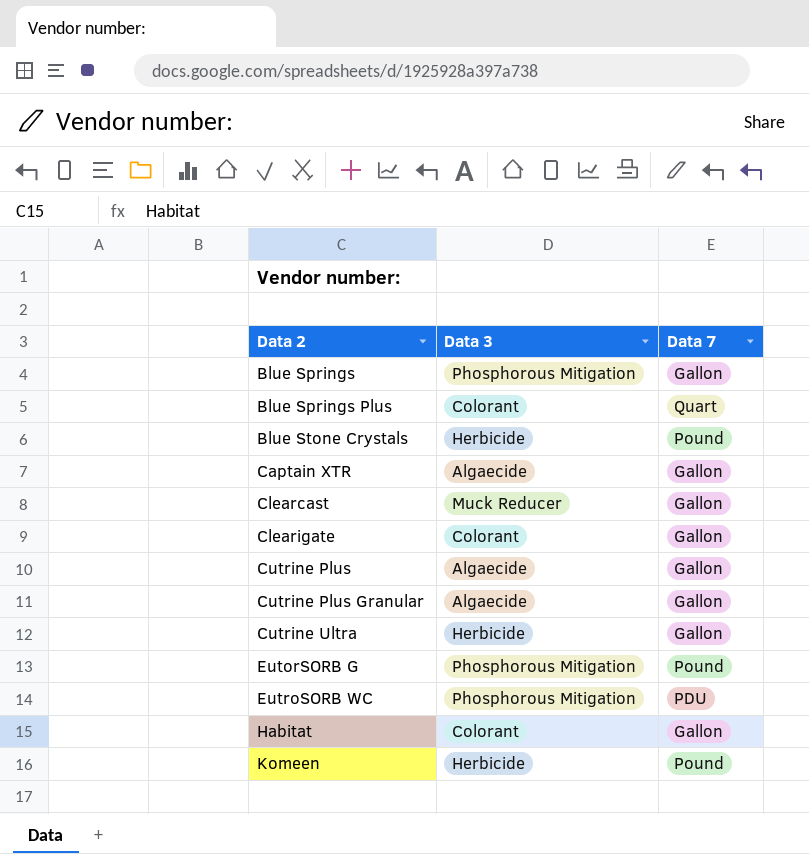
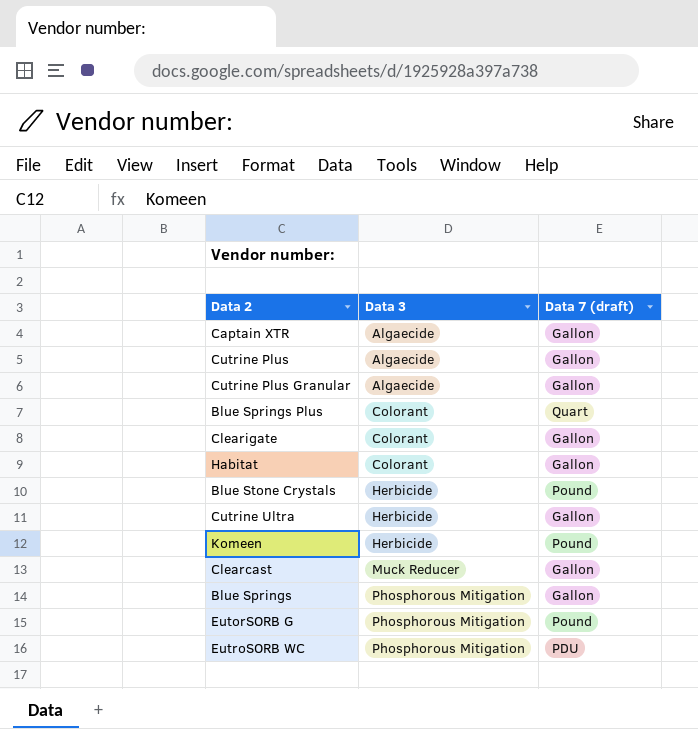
row order: Data 2 ascending -> Data 3 ascending
column name: Data 7 -> Data 7 (draft)

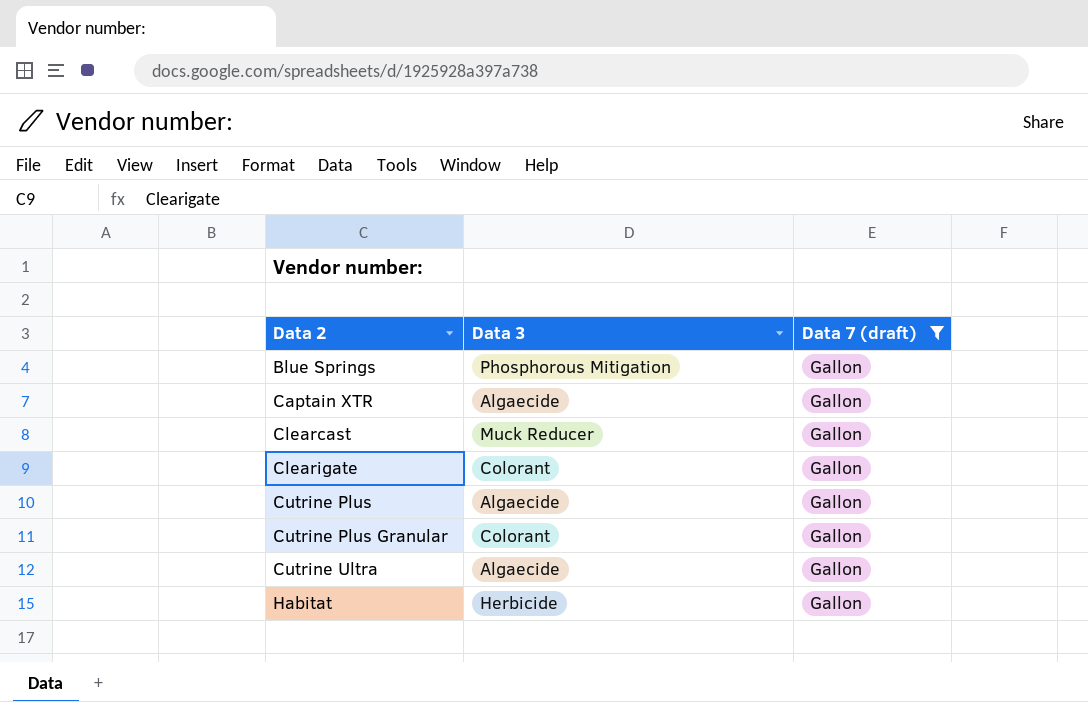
filter: none -> Data 7 (draft) = Gallon
row order: Data 3 ascending -> Data 2 ascending
Cutrine Plus Granular | Data 3: Algaecide -> Colorant
Cutrine Ultra | Data 3: Herbicide -> Algaecide
Habitat | Data 3: Colorant -> Herbicide

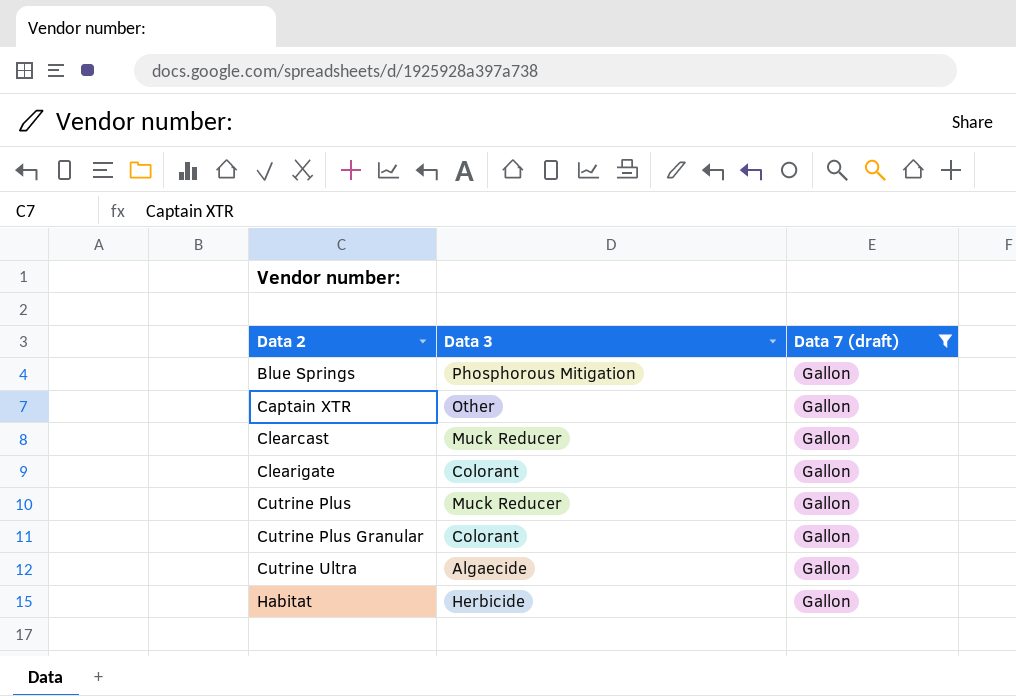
Captain XTR | Data 3: Algaecide -> Other
Cutrine Plus | Data 3: Algaecide -> Muck Reducer

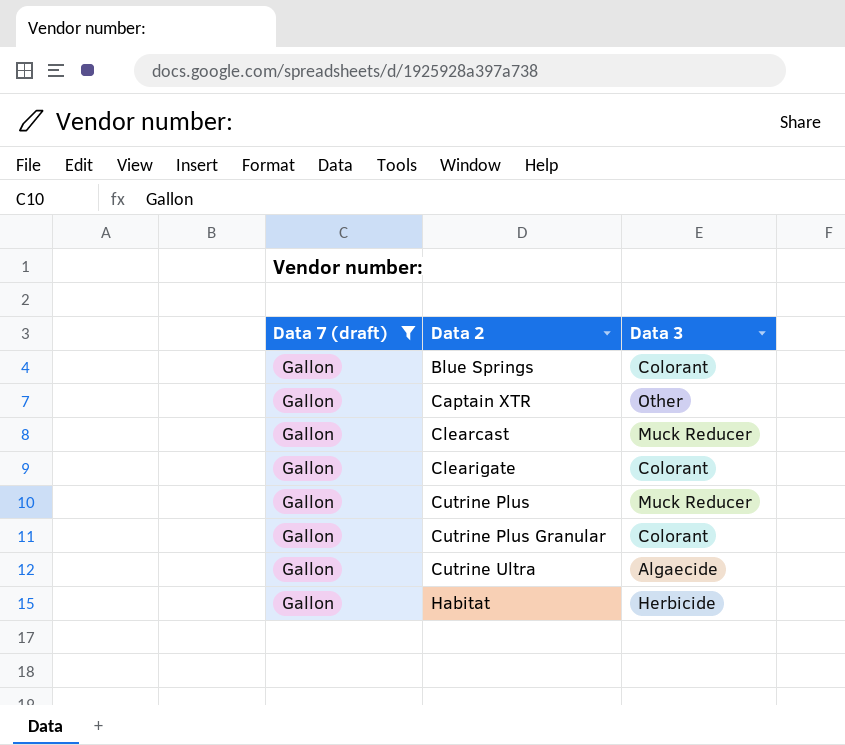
column Data 7 (draft) | position: 3 -> 1
Blue Springs | Data 3: Phosphorous Mitigation -> Colorant

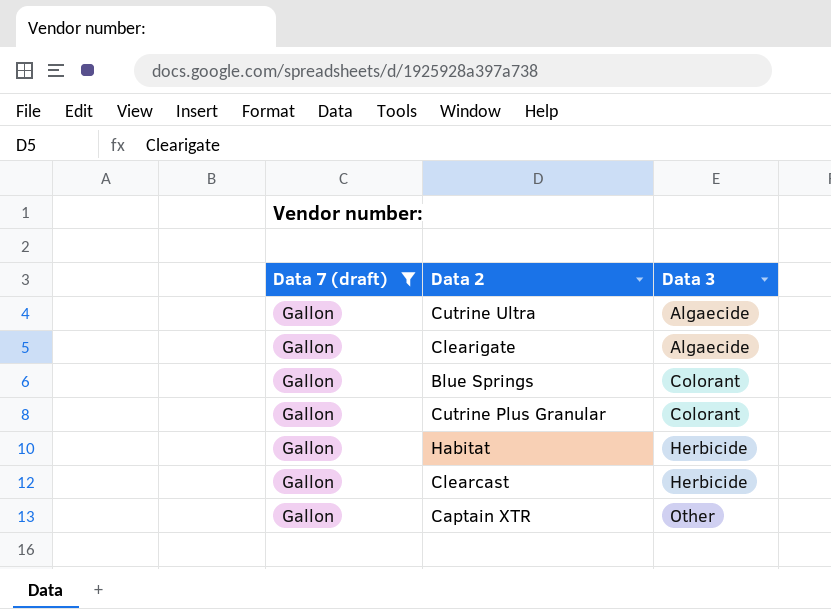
row order: Data 2 ascending -> Data 3 ascending
row Cutrine Plus: Gallon | Muck Reducer -> none
Clearigate | Data 3: Colorant -> Algaecide
Clearcast | Data 3: Muck Reducer -> Herbicide

